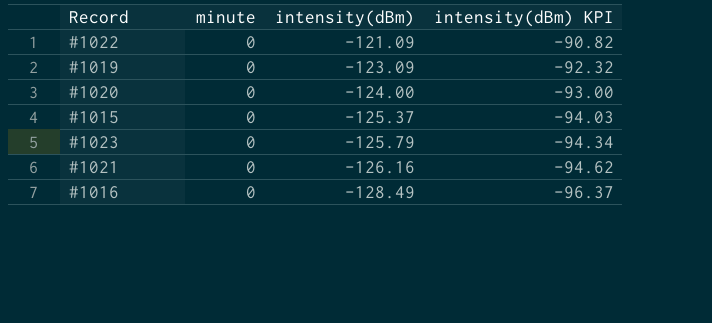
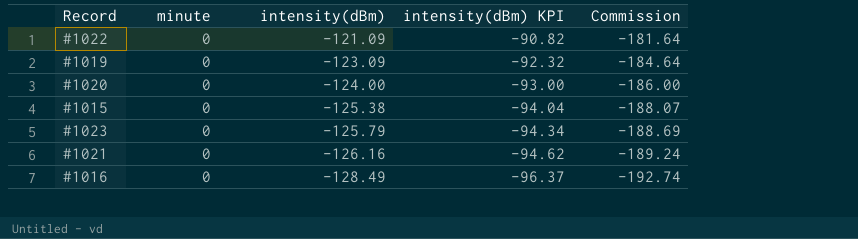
column Commission | formula: none -> [intensity(dBm)] * 1.5
#1015 | intensity(dBm): -125.37 -> -125.38
#1015 | intensity(dBm) KPI: -94.03 -> -94.04

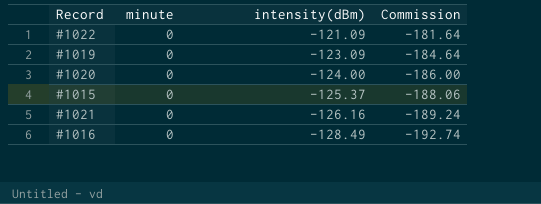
column intensity(dBm) KPI | formula: [intensity(dBm)] * 0.75 -> none
row #1023: 0 | -125.79 | -94.34 | -188.69 -> none
#1015 | intensity(dBm): -125.38 -> -125.37
#1015 | Commission: -188.07 -> -188.06

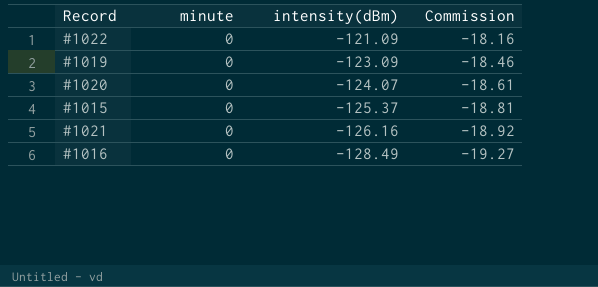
column Commission | formula: [intensity(dBm)] * 1.5 -> [intensity(dBm)] * 0.15
#1020 | intensity(dBm): -124.00 -> -124.07

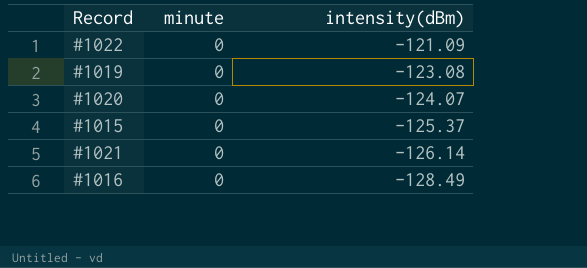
column Commission | formula: [intensity(dBm)] * 0.15 -> none
#1019 | intensity(dBm): -123.09 -> -123.08
#1021 | intensity(dBm): -126.16 -> -126.14

